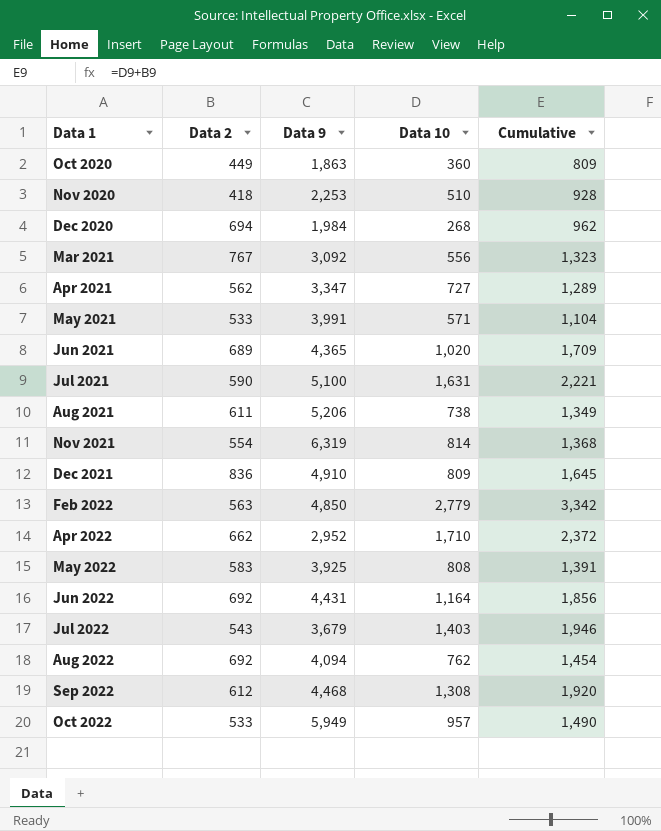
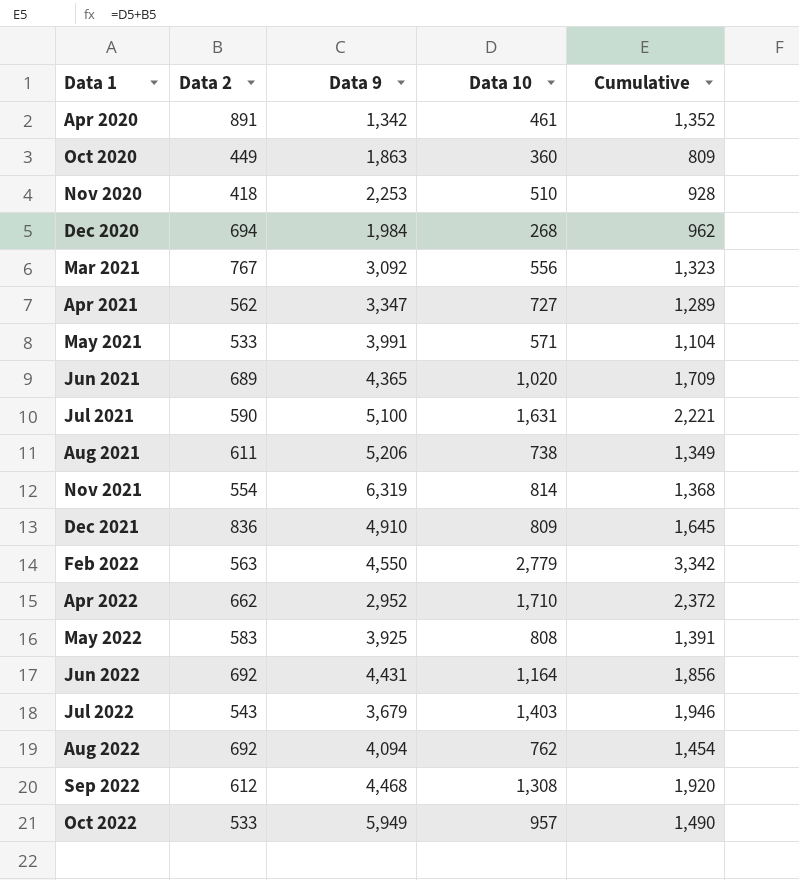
row Apr 2020: none -> 891 | 1,342 | 461 | 1,352
Feb 2022 | Data 9: 4,850 -> 4,550

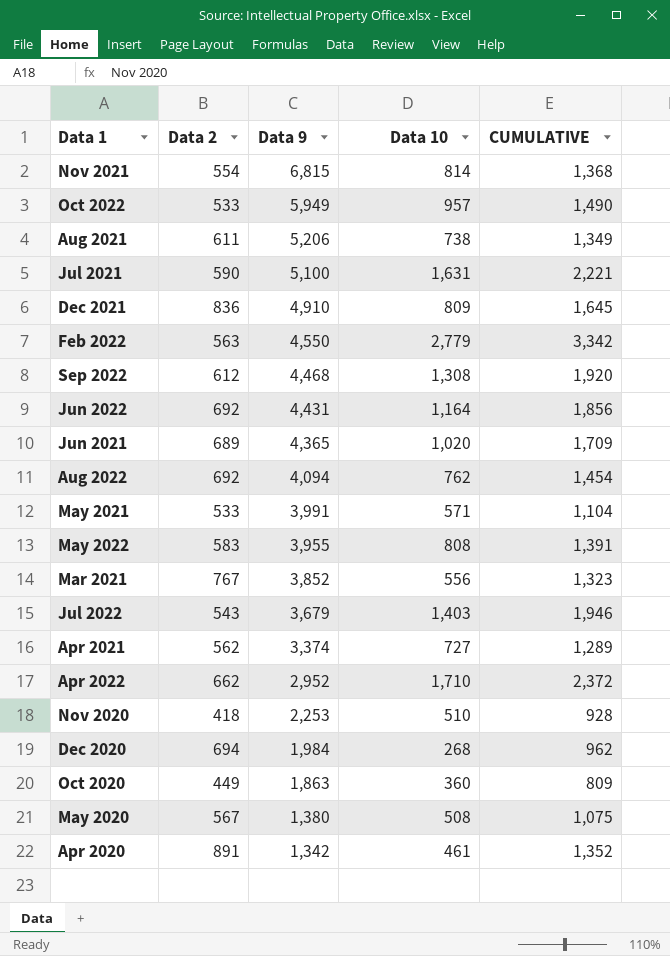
row order: Data 1 ascending -> Data 9 descending
column name: Cumulative -> CUMULATIVE
Nov 2021 | Data 9: 6,319 -> 6,815
May 2022 | Data 9: 3,925 -> 3,955
Mar 2021 | Data 9: 3,092 -> 3,852
Apr 2021 | Data 9: 3,347 -> 3,374
row May 2020: none -> 567 | 1,380 | 508 | 1,075

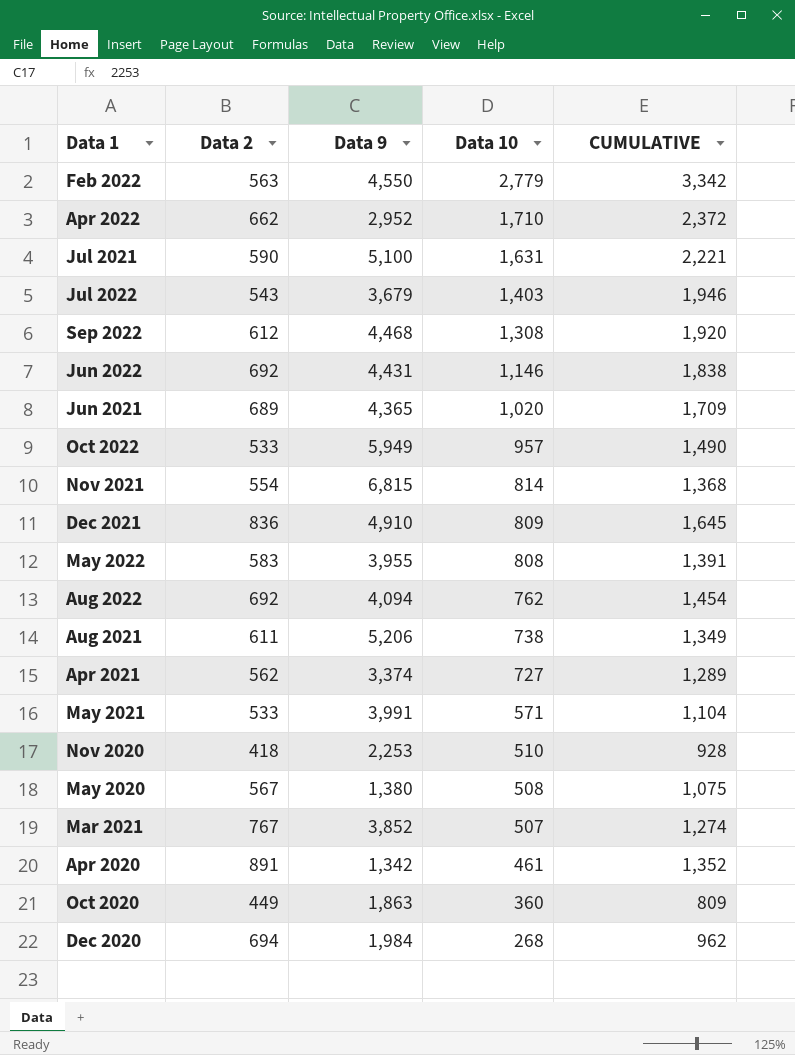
row order: Data 9 descending -> Data 10 descending
Jun 2022 | Data 10: 1,164 -> 1,146
Jun 2022 | CUMULATIVE: 1,856 -> 1,838
Mar 2021 | Data 10: 556 -> 507
Mar 2021 | CUMULATIVE: 1,323 -> 1,274

